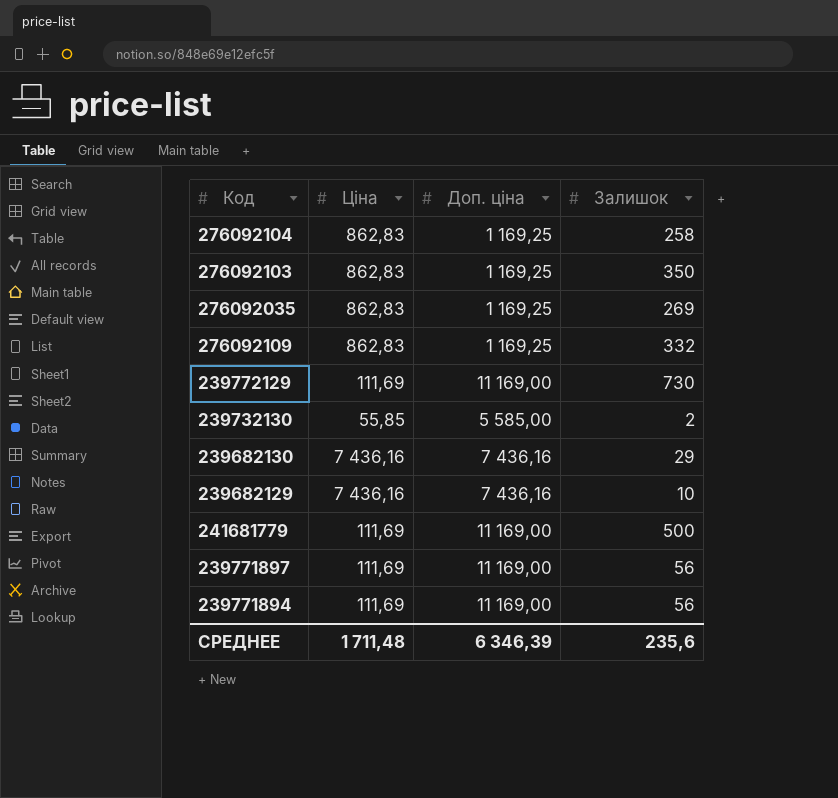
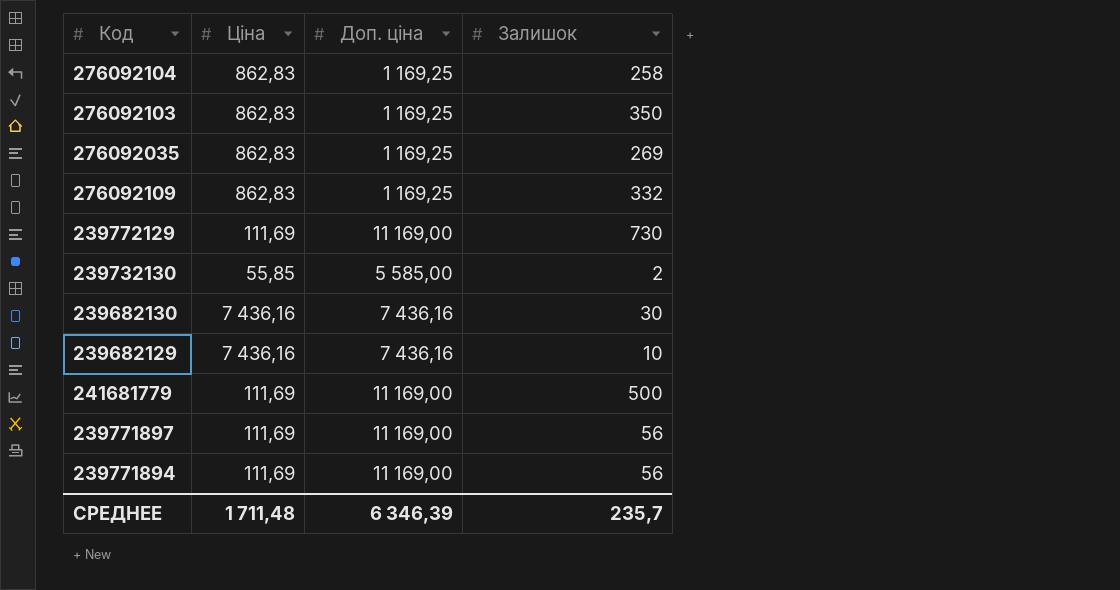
239682130 | Залишок: 29 -> 30
СРЕДНЕЕ | Залишок: 235,6 -> 235,7

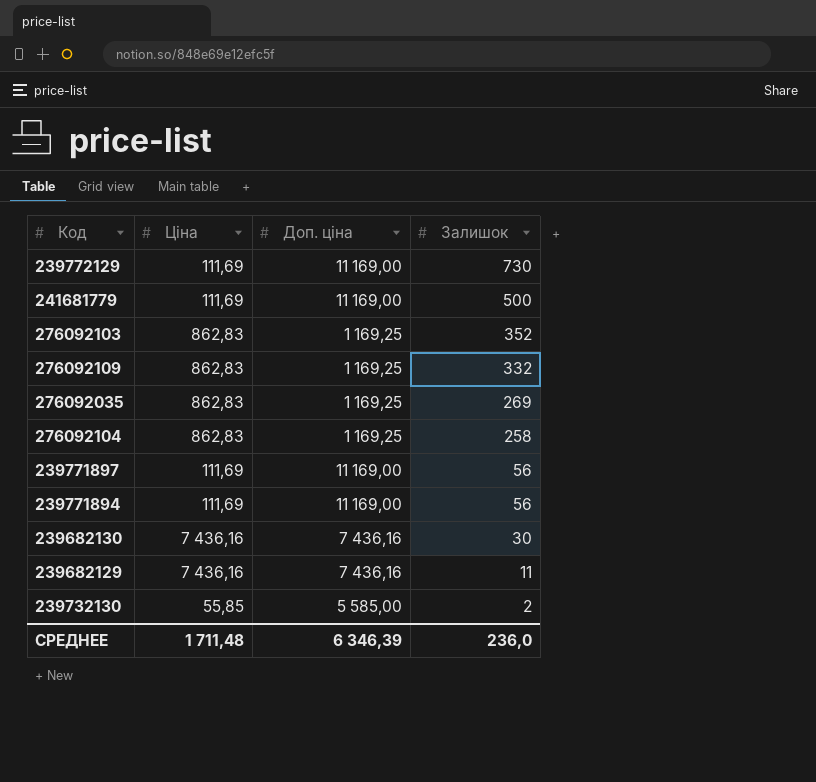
row order: none -> Залишок descending
276092103 | Залишок: 350 -> 352
239682129 | Залишок: 10 -> 11
СРЕДНЕЕ | Залишок: 235,7 -> 236,0

